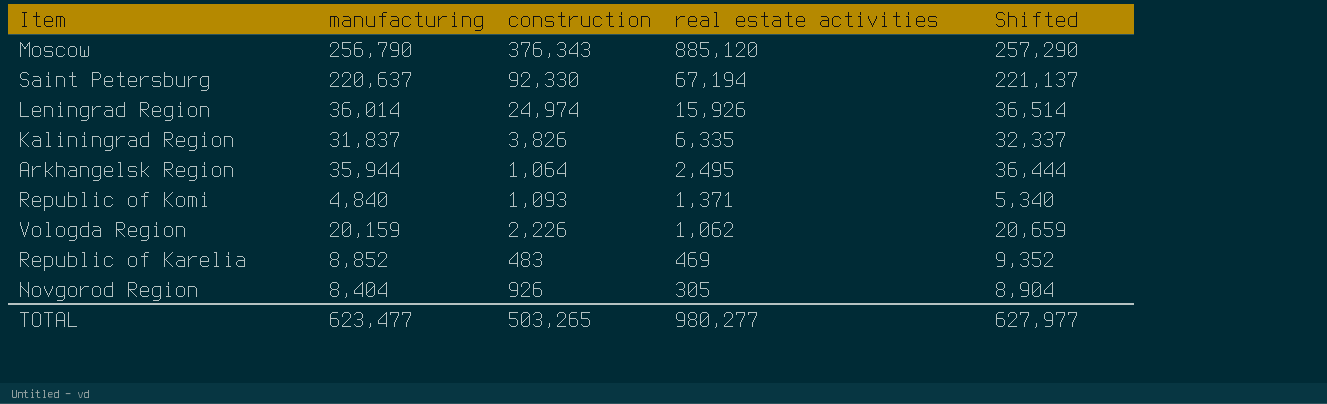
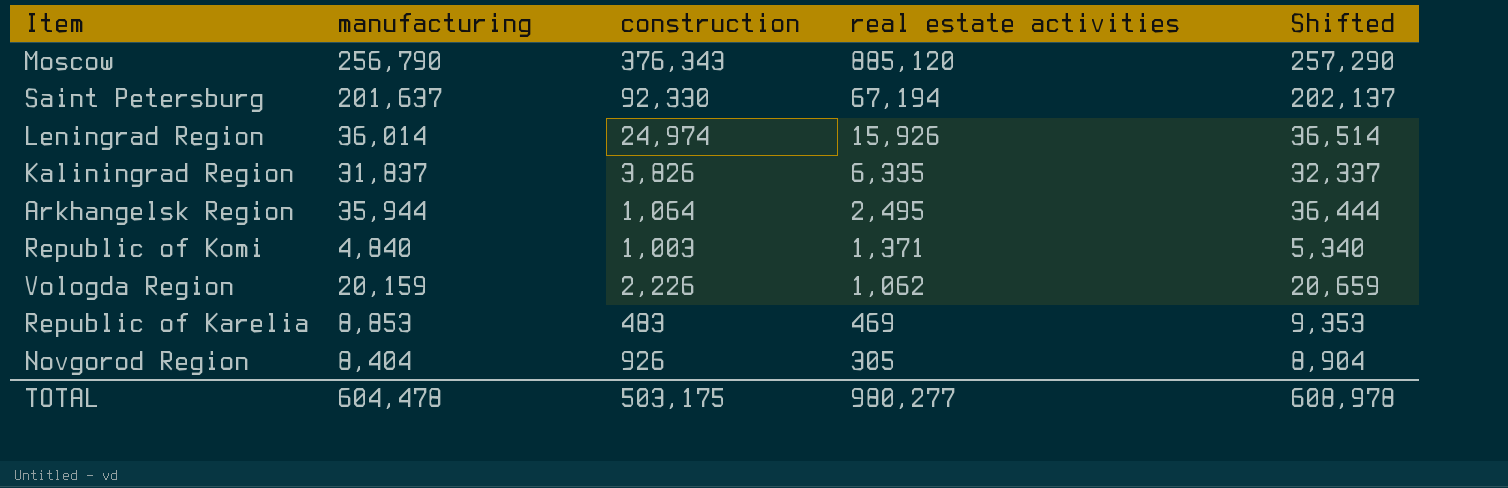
Saint Petersburg | manufacturing: 220,637 -> 201,637
Saint Petersburg | Shifted: 221,137 -> 202,137
Republic of Komi | construction: 1,093 -> 1,003
Republic of Karelia | manufacturing: 8,852 -> 8,853
Republic of Karelia | Shifted: 9,352 -> 9,353
TOTAL | manufacturing: 623,477 -> 604,478
TOTAL | construction: 503,265 -> 503,175
TOTAL | Shifted: 627,977 -> 608,978

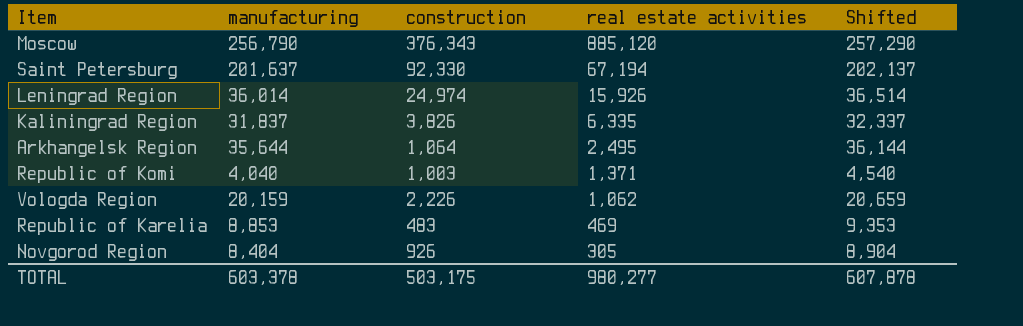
Arkhangelsk Region | manufacturing: 35,944 -> 35,644
Arkhangelsk Region | Shifted: 36,444 -> 36,144
Republic of Komi | manufacturing: 4,840 -> 4,040
Republic of Komi | Shifted: 5,340 -> 4,540
TOTAL | manufacturing: 604,478 -> 603,378
TOTAL | Shifted: 608,978 -> 607,878

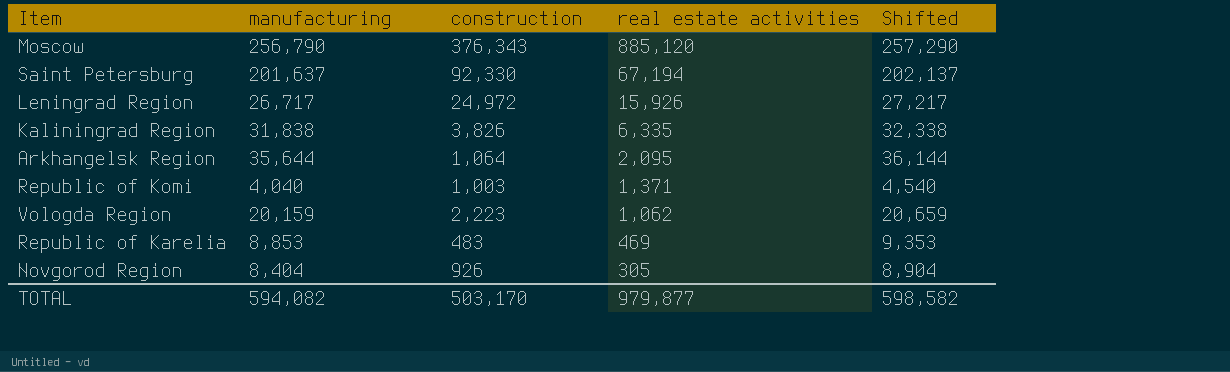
Leningrad Region | manufacturing: 36,014 -> 26,717
Leningrad Region | construction: 24,974 -> 24,972
Leningrad Region | Shifted: 36,514 -> 27,217
Kaliningrad Region | manufacturing: 31,837 -> 31,838
Kaliningrad Region | Shifted: 32,337 -> 32,338
Arkhangelsk Region | real estate activities: 2,495 -> 2,095
Vologda Region | construction: 2,226 -> 2,223
TOTAL | manufacturing: 603,378 -> 594,082
TOTAL | construction: 503,175 -> 503,170
TOTAL | real estate activities: 980,277 -> 979,877
TOTAL | Shifted: 607,878 -> 598,582

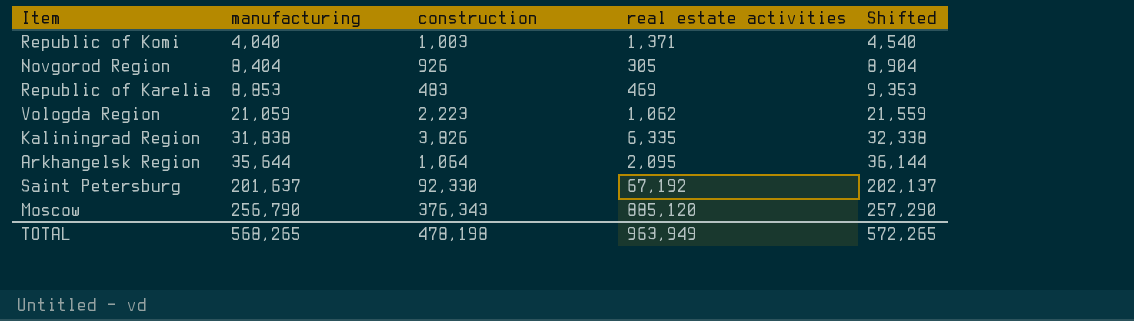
row order: real estate activities descending -> manufacturing ascending
row Leningrad Region: 26,717 | 24,972 | 15,926 | 27,217 -> none
Vologda Region | manufacturing: 20,159 -> 21,059
Vologda Region | Shifted: 20,659 -> 21,559
Saint Petersburg | real estate activities: 67,194 -> 67,192
TOTAL | manufacturing: 594,082 -> 568,265
TOTAL | construction: 503,170 -> 478,198
TOTAL | real estate activities: 979,877 -> 963,949
TOTAL | Shifted: 598,582 -> 572,265

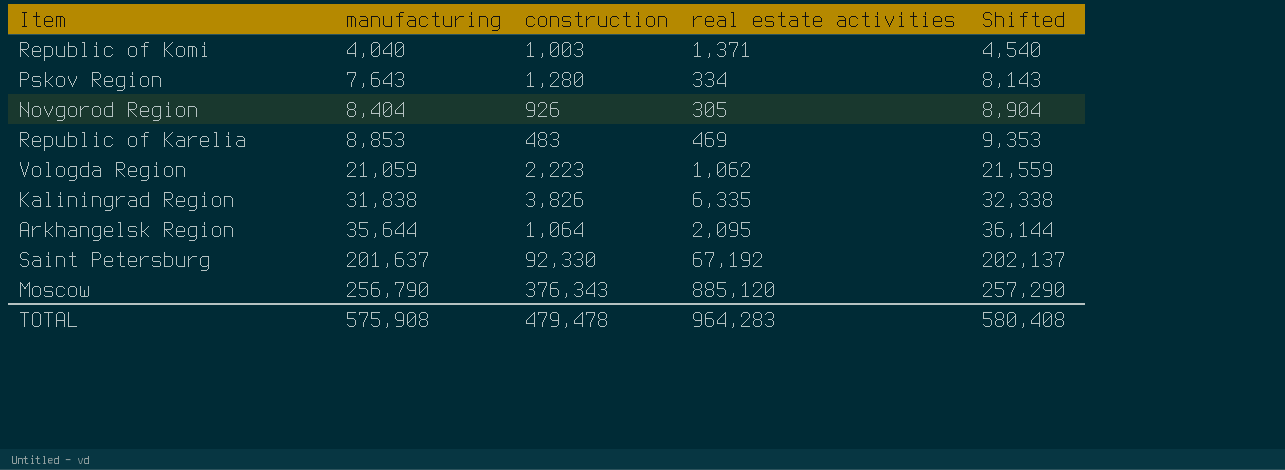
row Pskov Region: none -> 7,643 | 1,280 | 334 | 8,143
TOTAL | manufacturing: 568,265 -> 575,908
TOTAL | construction: 478,198 -> 479,478
TOTAL | real estate activities: 963,949 -> 964,283
TOTAL | Shifted: 572,265 -> 580,408

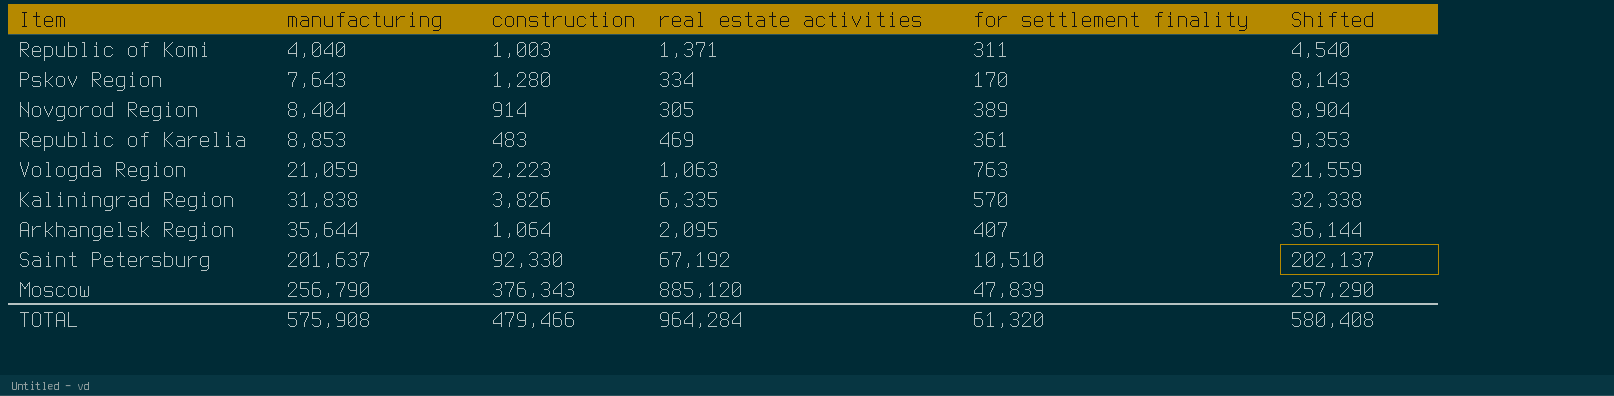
column for settlement finality | position: none -> 5
Novgorod Region | construction: 926 -> 914
Vologda Region | real estate activities: 1,062 -> 1,063
TOTAL | construction: 479,478 -> 479,466
TOTAL | real estate activities: 964,283 -> 964,284

